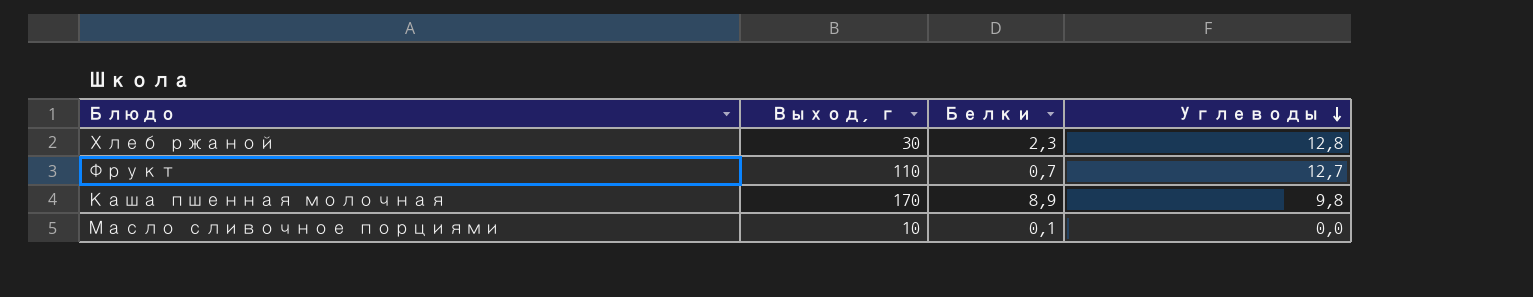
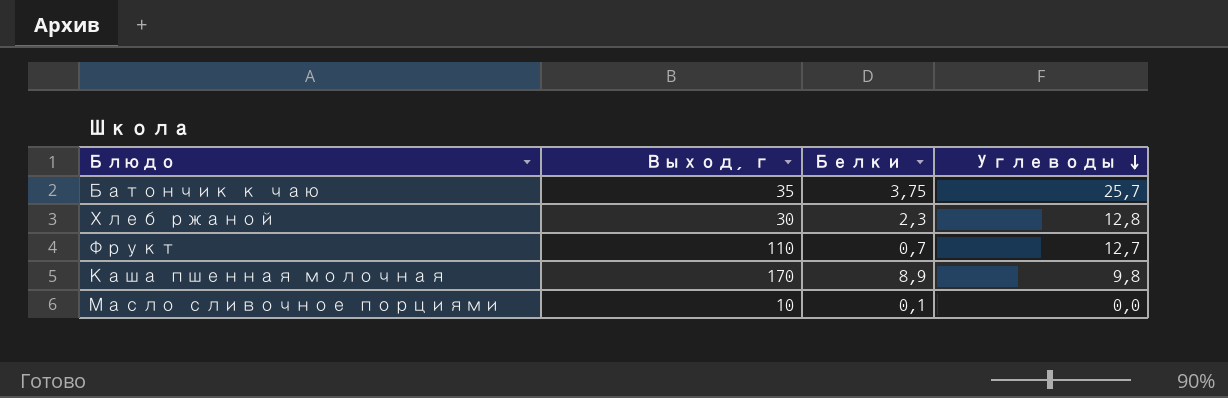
row Батончик к чаю: none -> 35 | 3,75 | 25,7

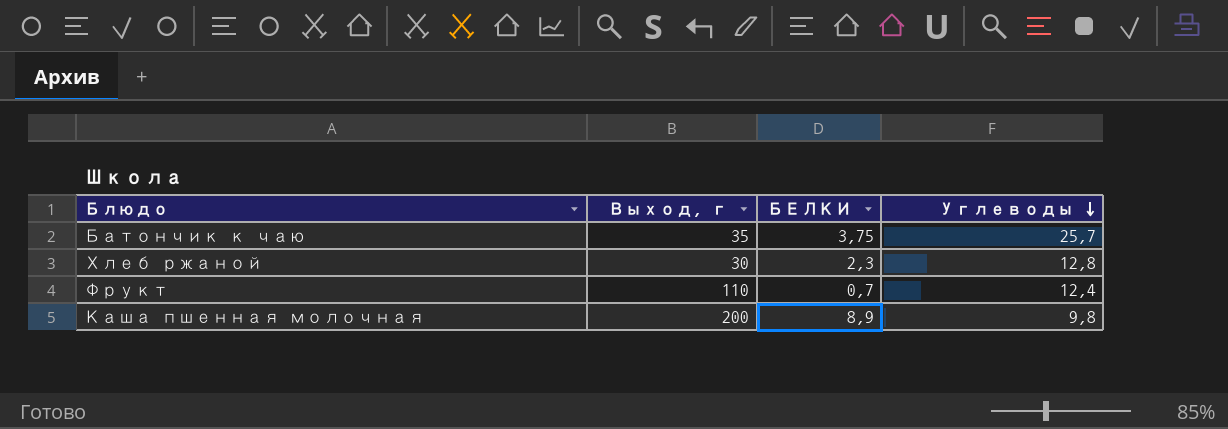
column name: Белки -> БЕЛКИ
row Масло сливочное порциями: 10 | 0,1 | 0,0 -> none
Фрукт | Углеводы: 12,7 -> 12,4
Каша пшенная молочная | Выход, г: 170 -> 200

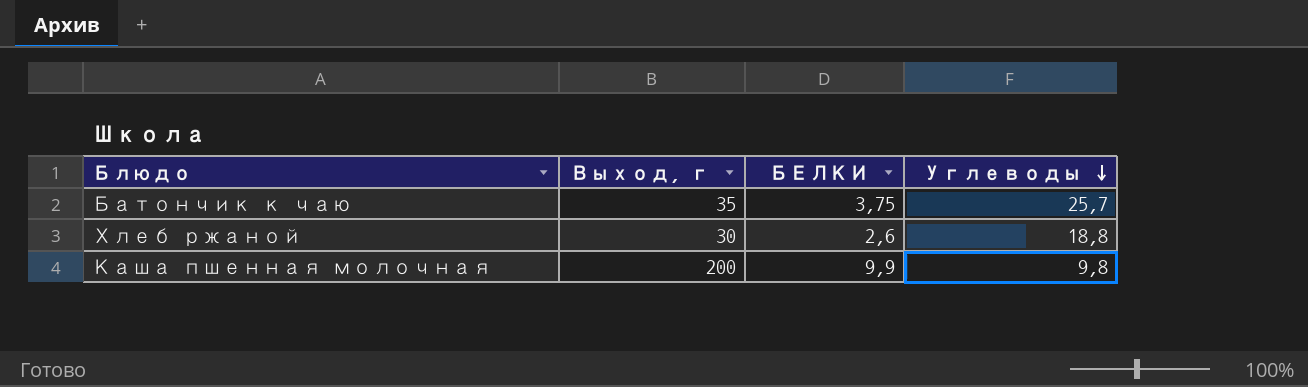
row Фрукт: 110 | 0,7 | 12,4 -> none
Хлеб ржаной | БЕЛКИ: 2,3 -> 2,6
Хлеб ржаной | Углеводы: 12,8 -> 18,8
Каша пшенная молочная | БЕЛКИ: 8,9 -> 9,9

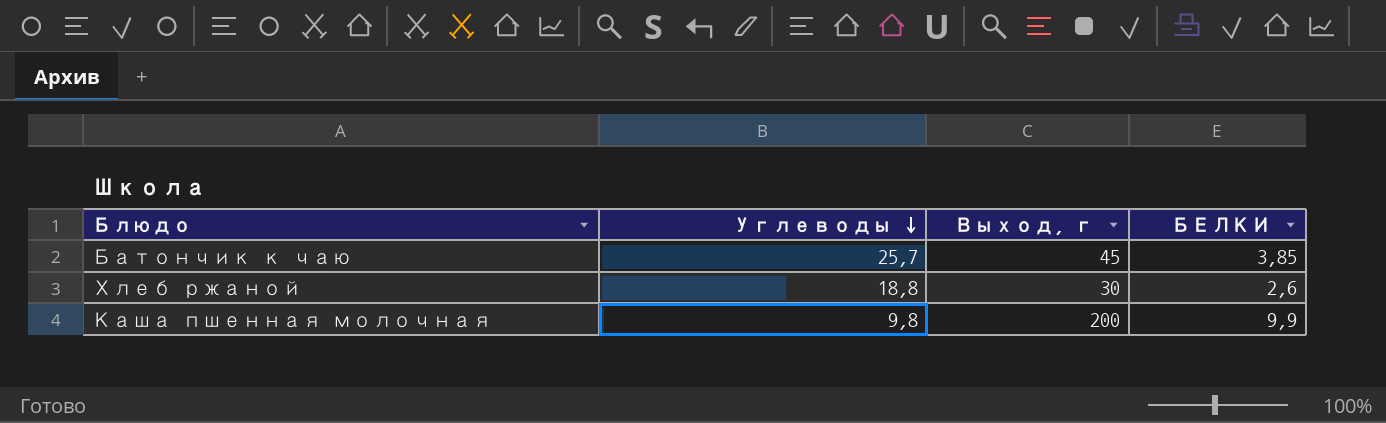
column Углеводы | position: 4 -> 2
Батончик к чаю | Выход, г: 35 -> 45
Батончик к чаю | БЕЛКИ: 3,75 -> 3,85

